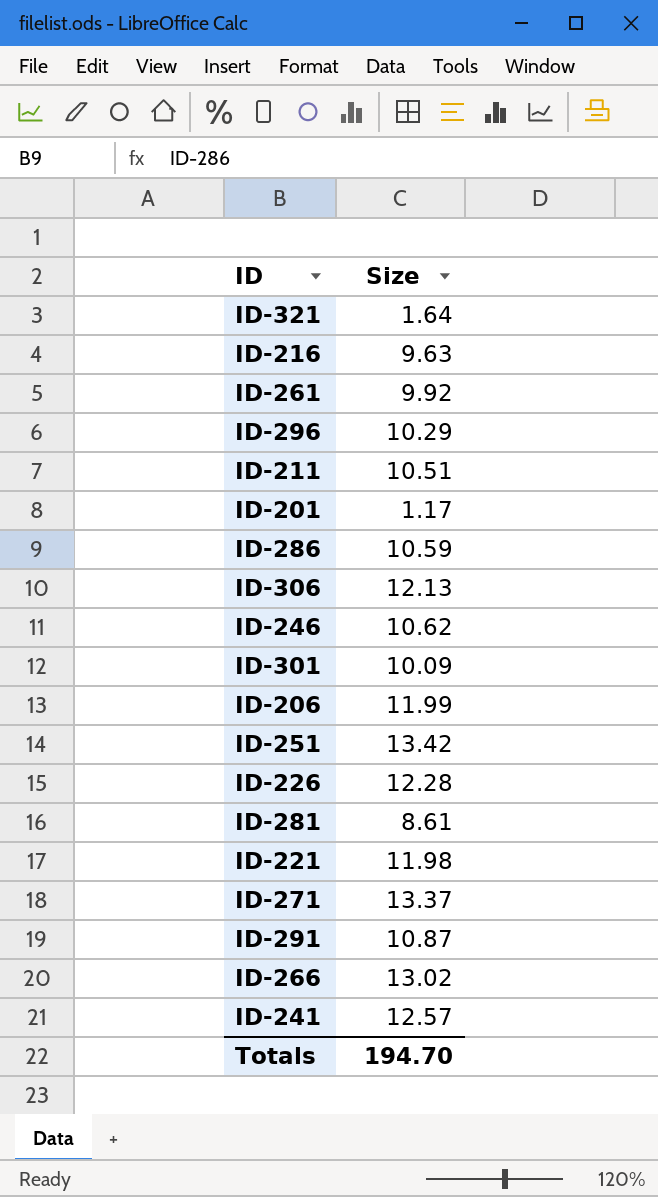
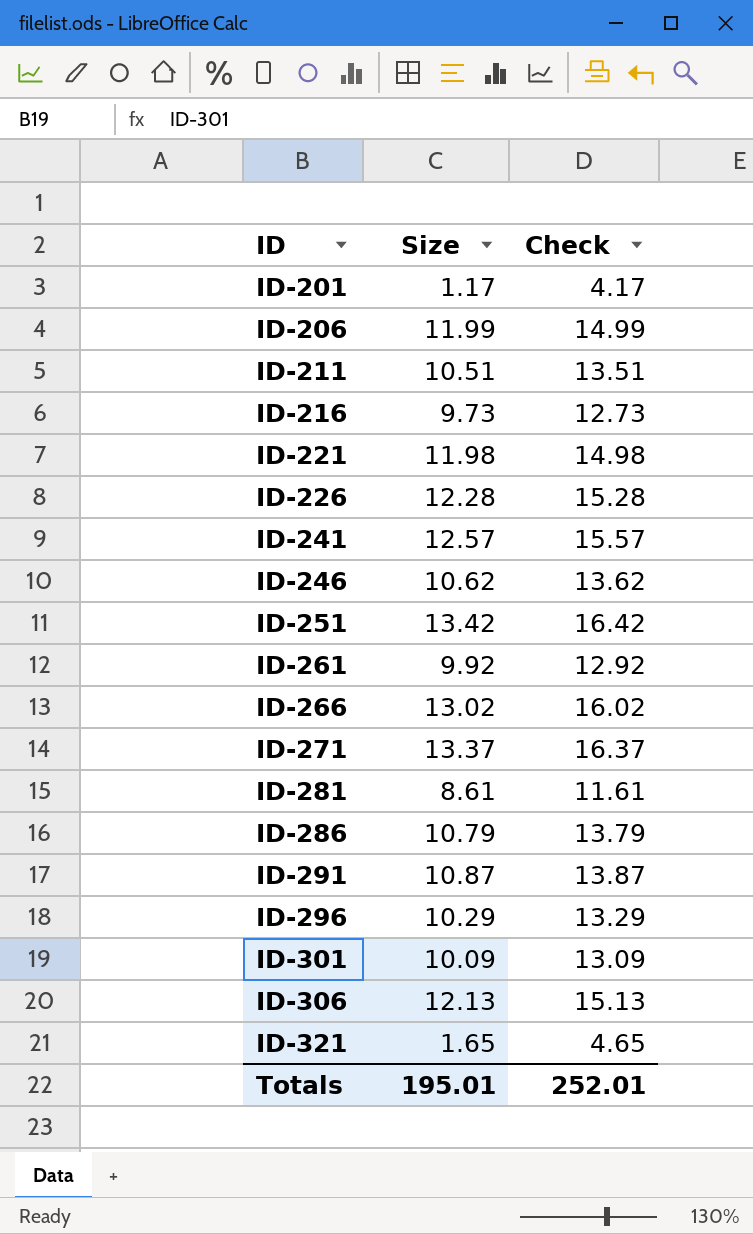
row order: none -> ID ascending
column Check | formula: none -> [Size] + 3
ID-216 | Size: 9.63 -> 9.73
ID-286 | Size: 10.59 -> 10.79
ID-321 | Size: 1.64 -> 1.65
Totals | Size: 194.70 -> 195.01

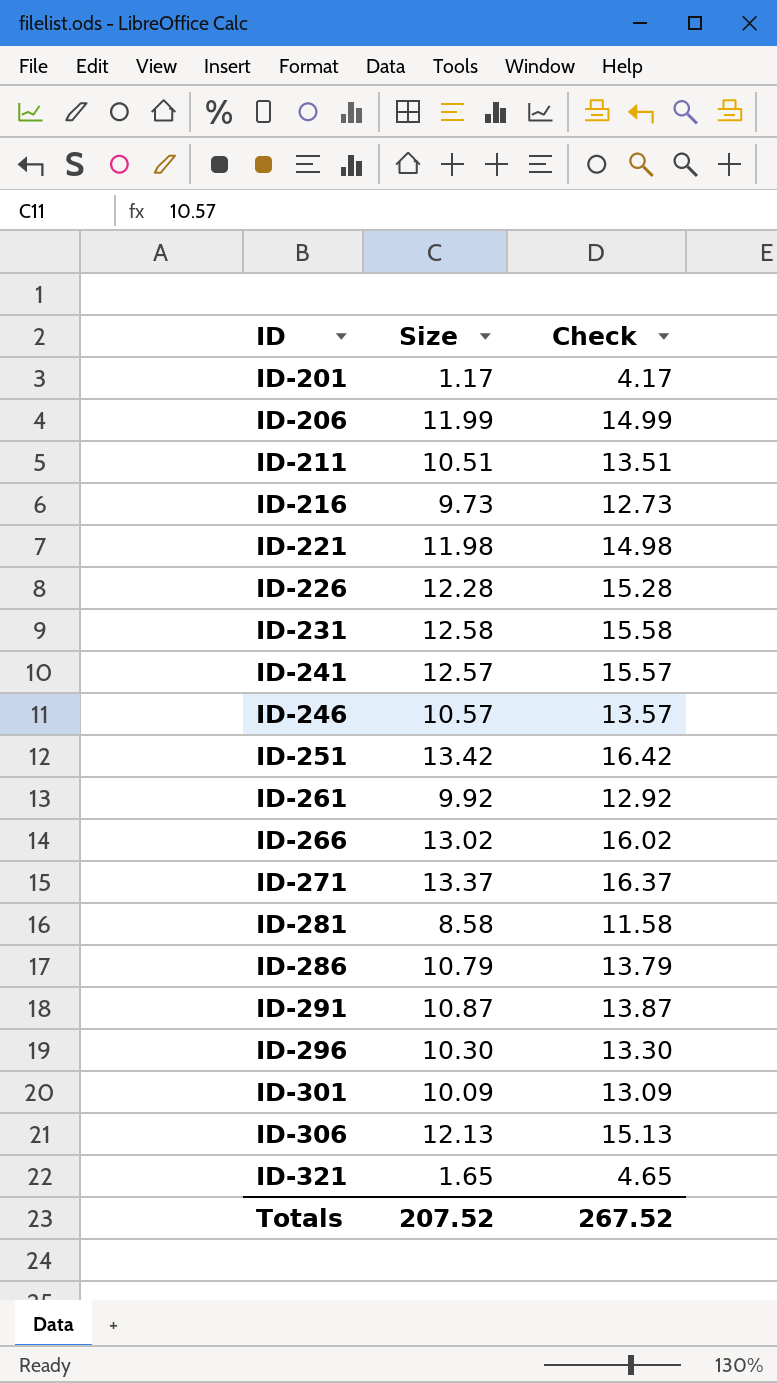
row ID-231: none -> 12.58 | 15.58
ID-246 | Size: 10.62 -> 10.57
ID-246 | Check: 13.62 -> 13.57
ID-281 | Size: 8.61 -> 8.58
ID-281 | Check: 11.61 -> 11.58
ID-296 | Size: 10.29 -> 10.30
ID-296 | Check: 13.29 -> 13.30
Totals | Size: 195.01 -> 207.52
Totals | Check: 252.01 -> 267.52

